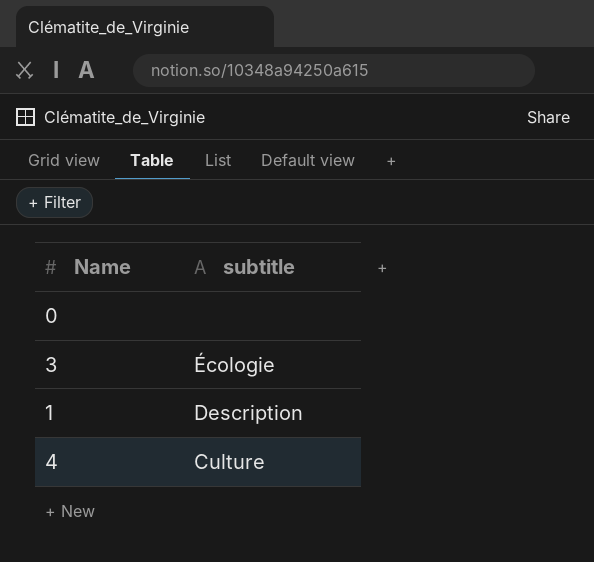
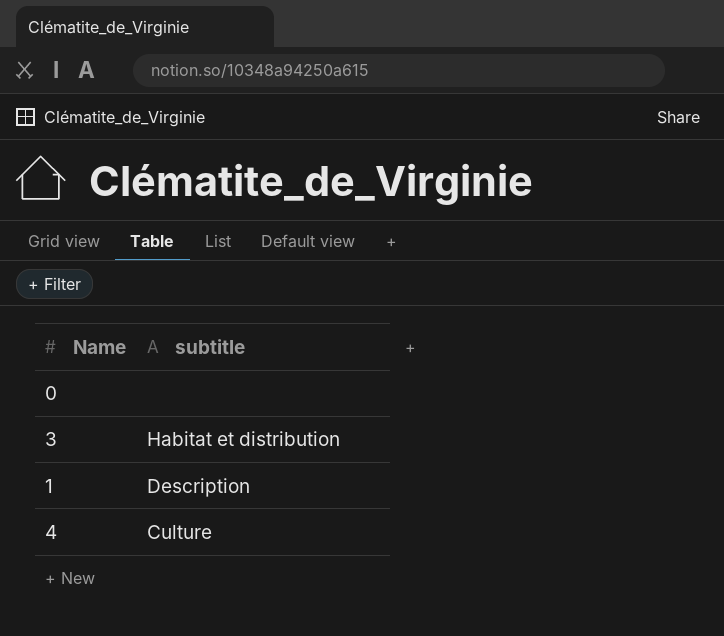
3 | subtitle: Écologie -> Habitat et distribution

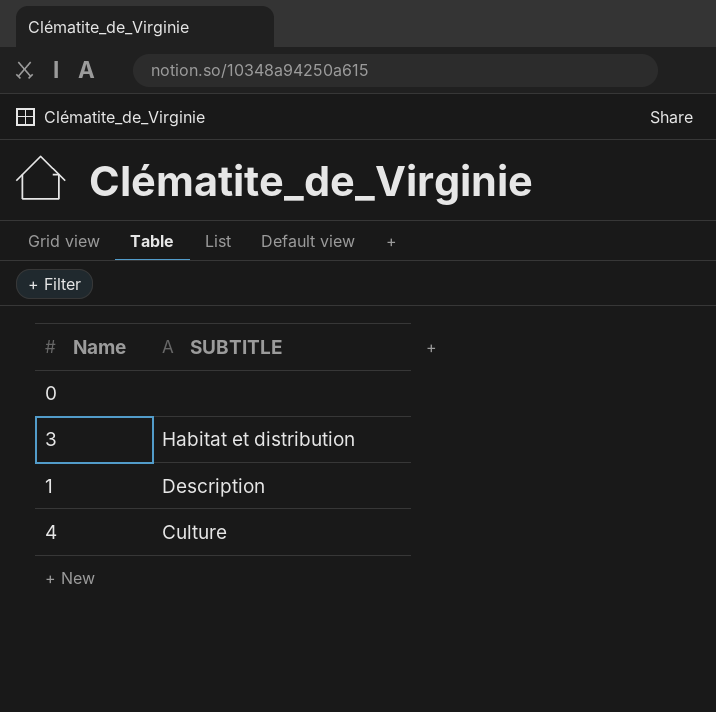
column name: subtitle -> SUBTITLE

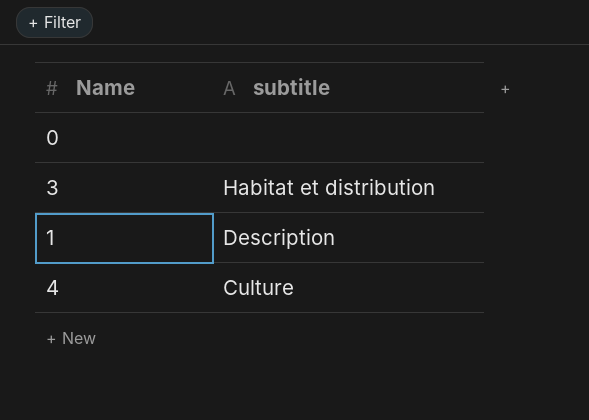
column name: SUBTITLE -> subtitle

